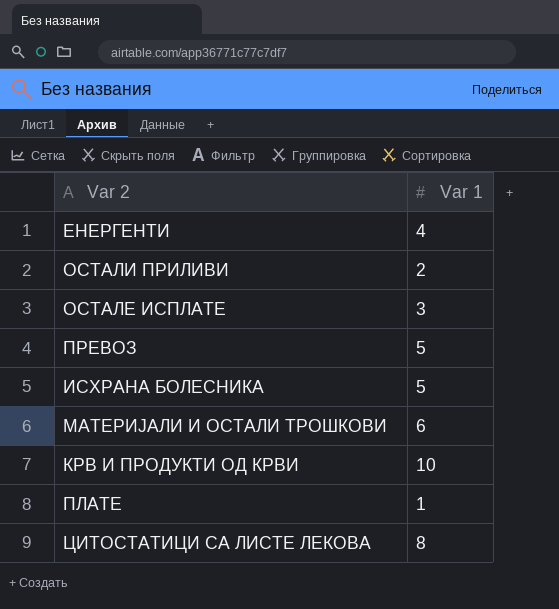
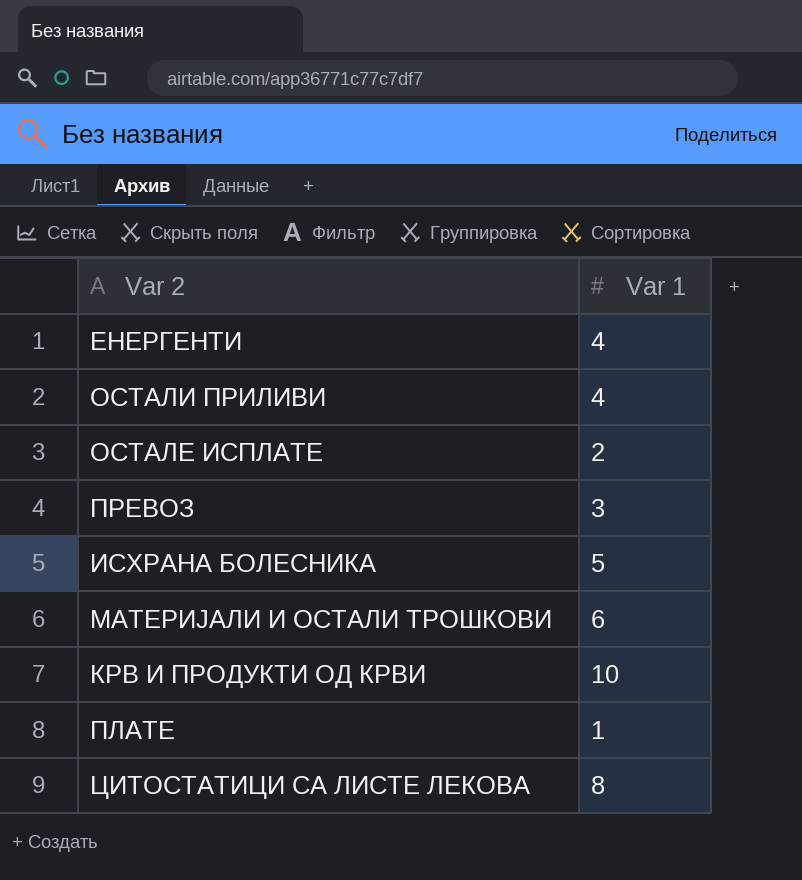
ОСТАЛИ ПРИЛИВИ | Var 1: 2 -> 4
ОСТАЛЕ ИСПЛАТЕ | Var 1: 3 -> 2
ПРЕВОЗ | Var 1: 5 -> 3

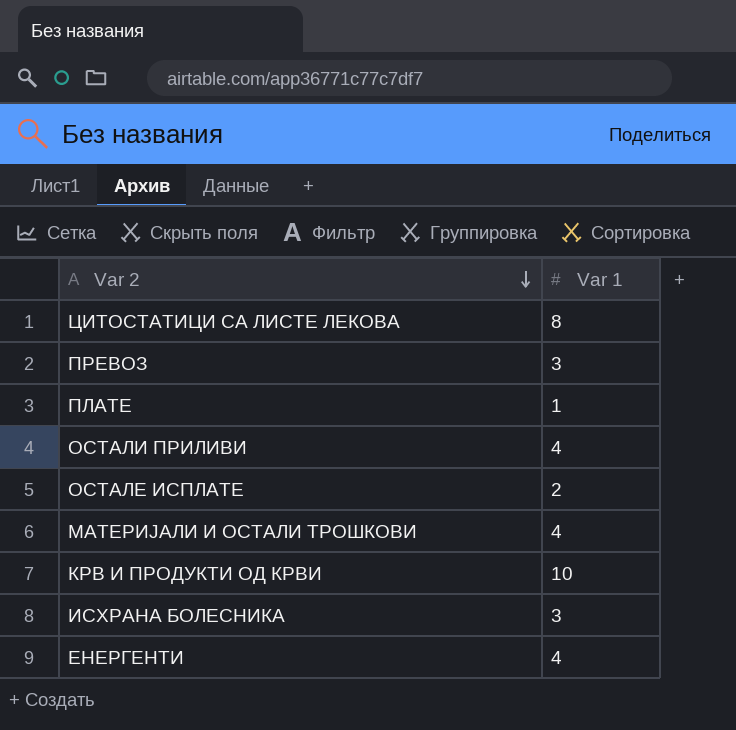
row order: none -> Var 2 descending
МАТЕРИЈАЛИ И ОСТАЛИ ТРОШКОВИ | Var 1: 6 -> 4
ИСХРАНА БОЛЕСНИКА | Var 1: 5 -> 3

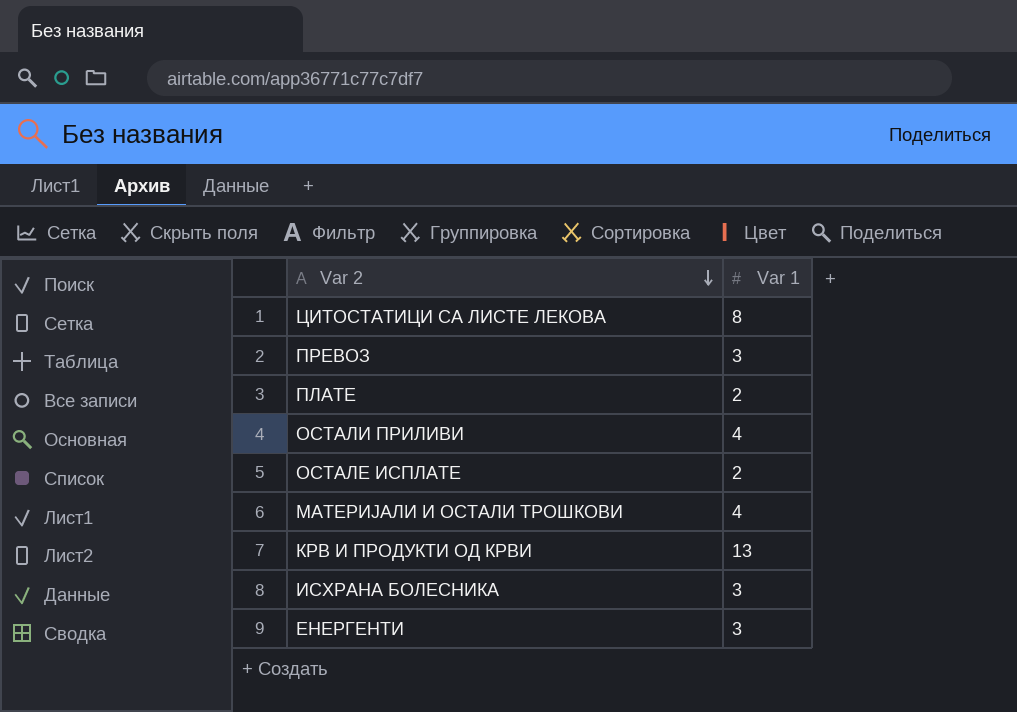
ПЛАТЕ | Var 1: 1 -> 2
КРВ И ПРОДУКТИ ОД КРВИ | Var 1: 10 -> 13
ЕНЕРГЕНТИ | Var 1: 4 -> 3

